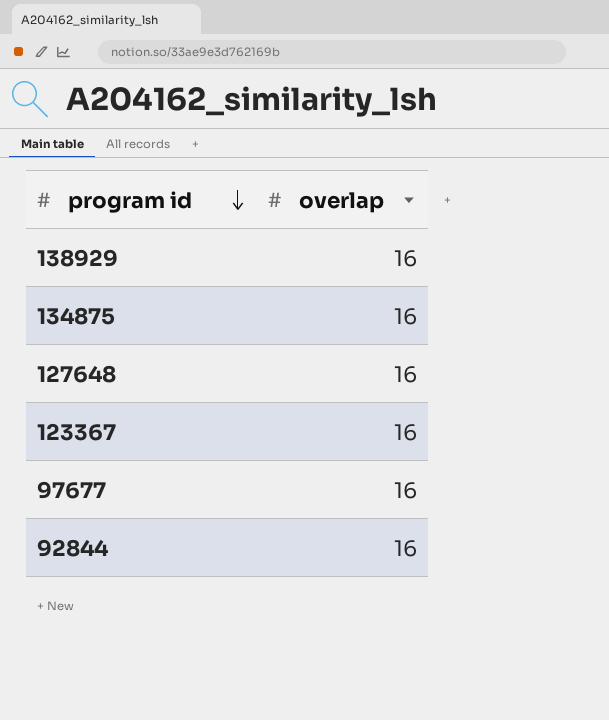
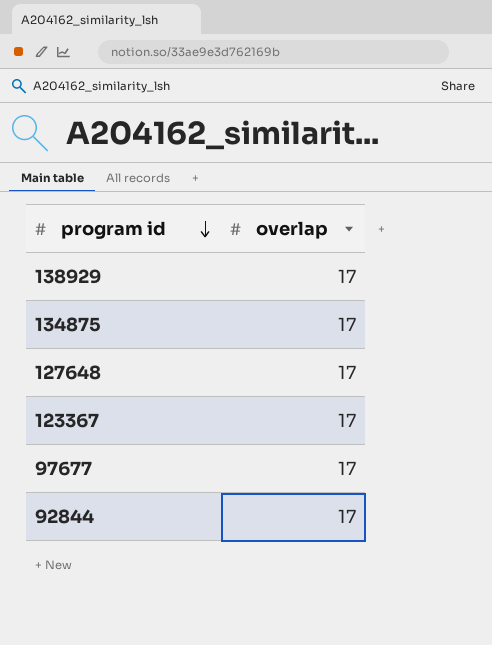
138929 | overlap: 16 -> 17
134875 | overlap: 16 -> 17
127648 | overlap: 16 -> 17
123367 | overlap: 16 -> 17
97677 | overlap: 16 -> 17
92844 | overlap: 16 -> 17

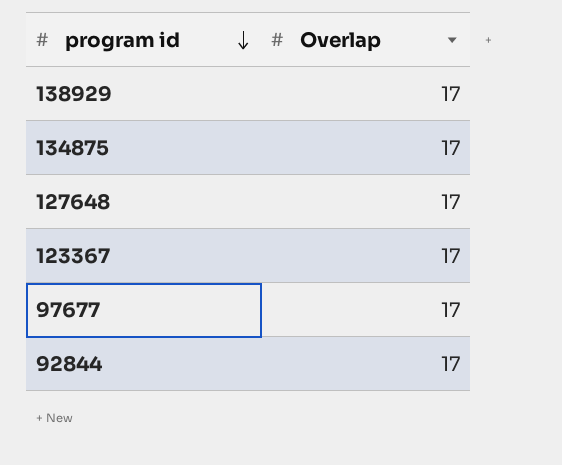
column name: overlap -> Overlap

